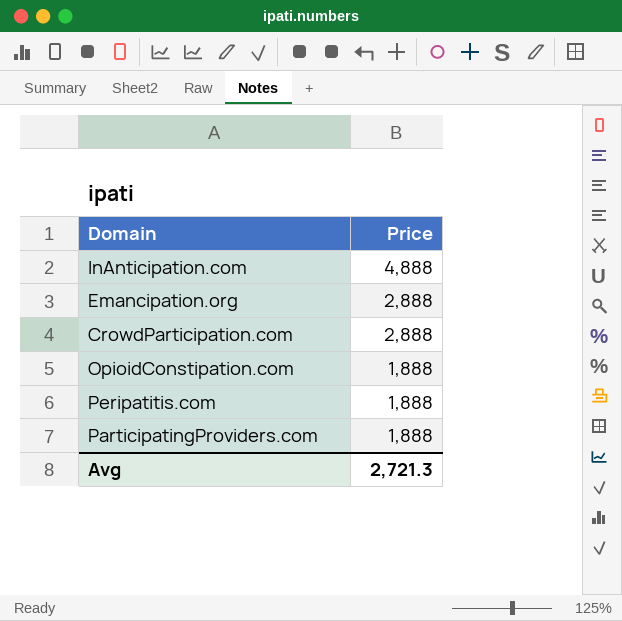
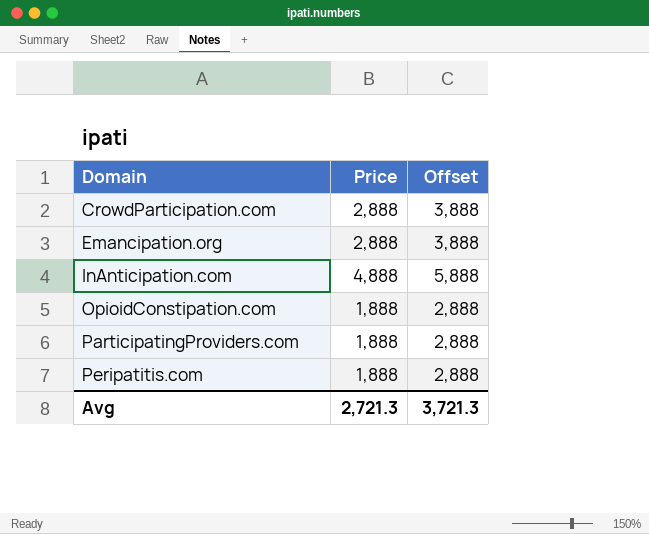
row order: Price descending -> Domain ascending
column Offset | formula: none -> [Price] + 1000

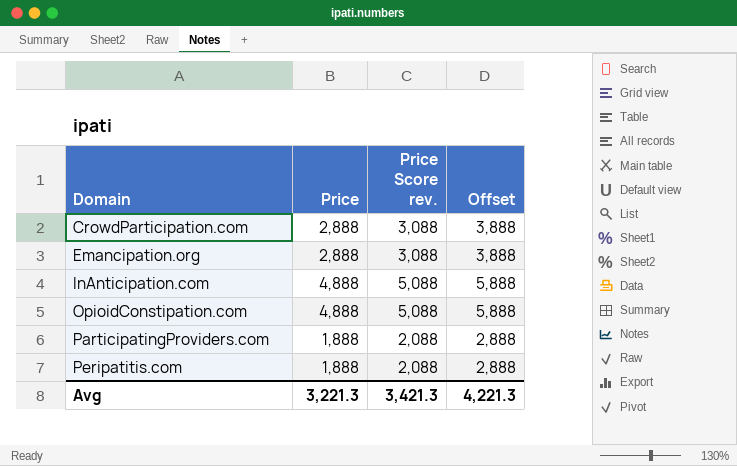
column Price Score rev. | formula: none -> [Price] + 200
OpioidConstipation.com | Price: 1,888 -> 4,888
OpioidConstipation.com | Offset: 2,888 -> 5,888
Avg | Price: 2,721.3 -> 3,221.3
Avg | Offset: 3,721.3 -> 4,221.3

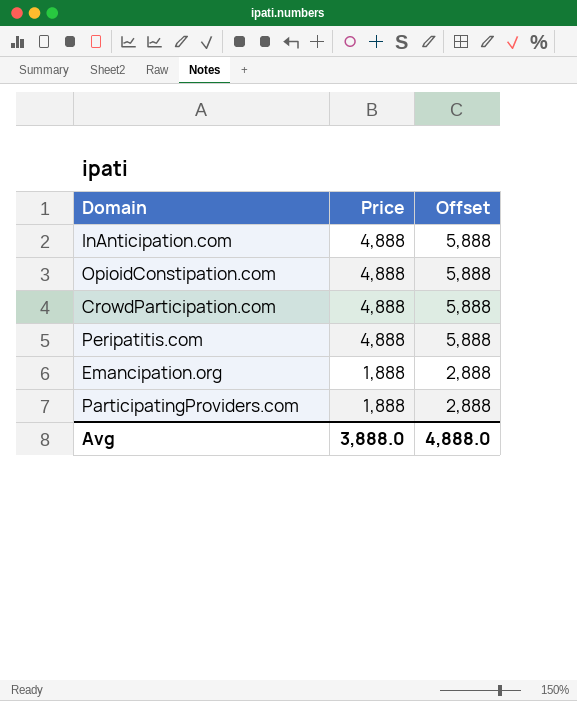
row order: Domain ascending -> Price descending
column Price Score rev. | formula: [Price] + 200 -> none
CrowdParticipation.com | Price: 2,888 -> 4,888
CrowdParticipation.com | Offset: 3,888 -> 5,888
Peripatitis.com | Price: 1,888 -> 4,888
Peripatitis.com | Offset: 2,888 -> 5,888
Emancipation.org | Price: 2,888 -> 1,888
Emancipation.org | Offset: 3,888 -> 2,888
Avg | Price: 3,221.3 -> 3,888.0
Avg | Offset: 4,221.3 -> 4,888.0

